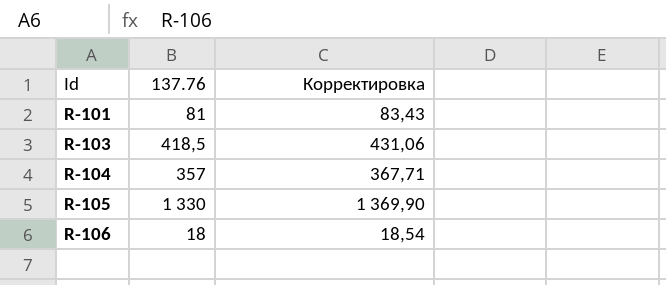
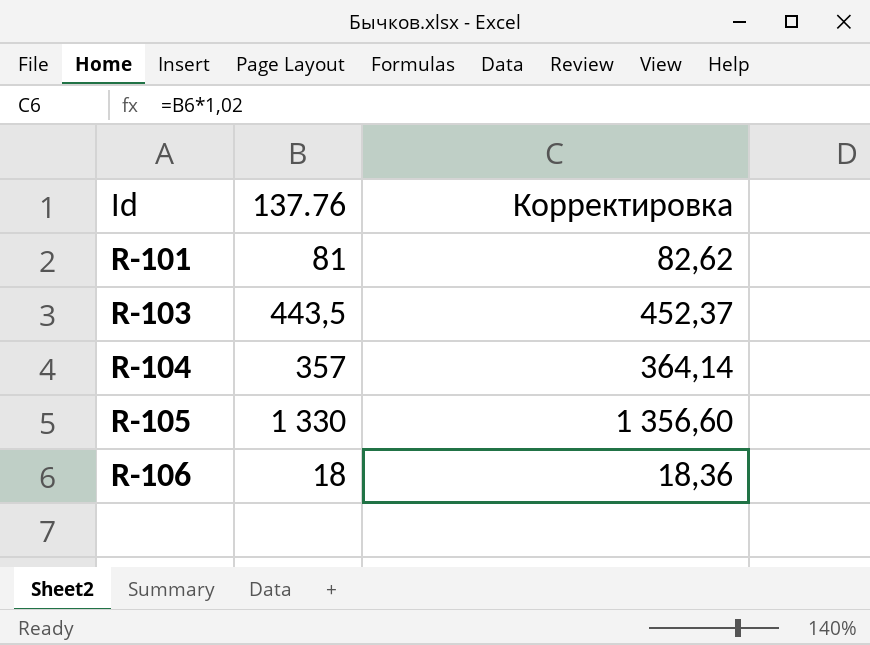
column Корректировка | formula: [137.76] * 1,03 -> [137.76] * 1,02
R-103 | 137.76: 418,5 -> 443,5

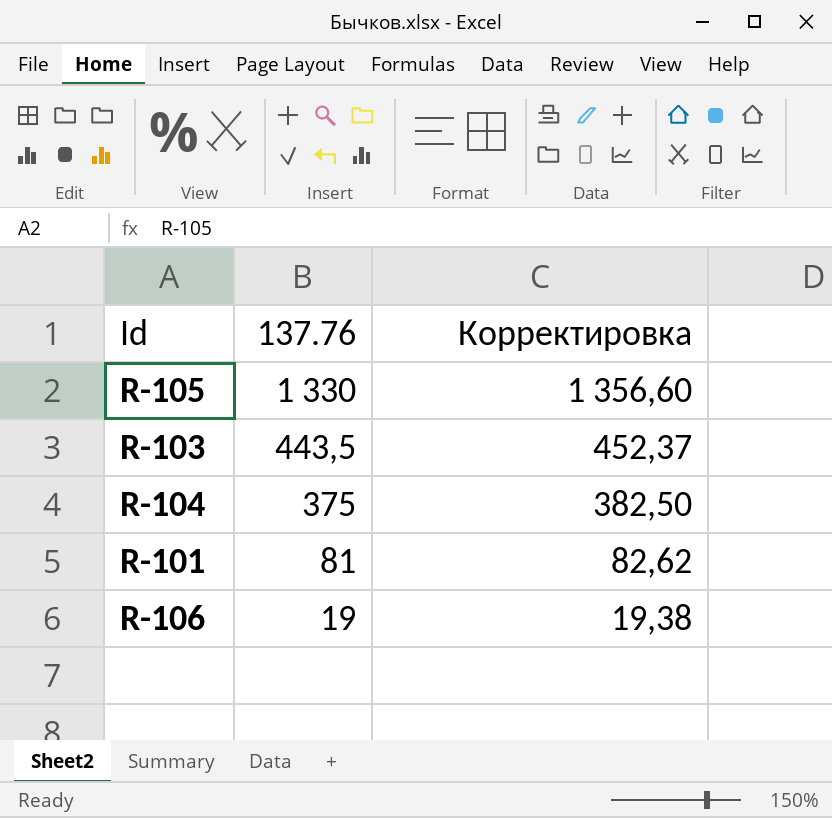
row order: Id ascending -> 137.76 descending
R-104 | 137.76: 357 -> 375
R-104 | Корректировка: 364,14 -> 382,50
R-106 | 137.76: 18 -> 19
R-106 | Корректировка: 18,36 -> 19,38

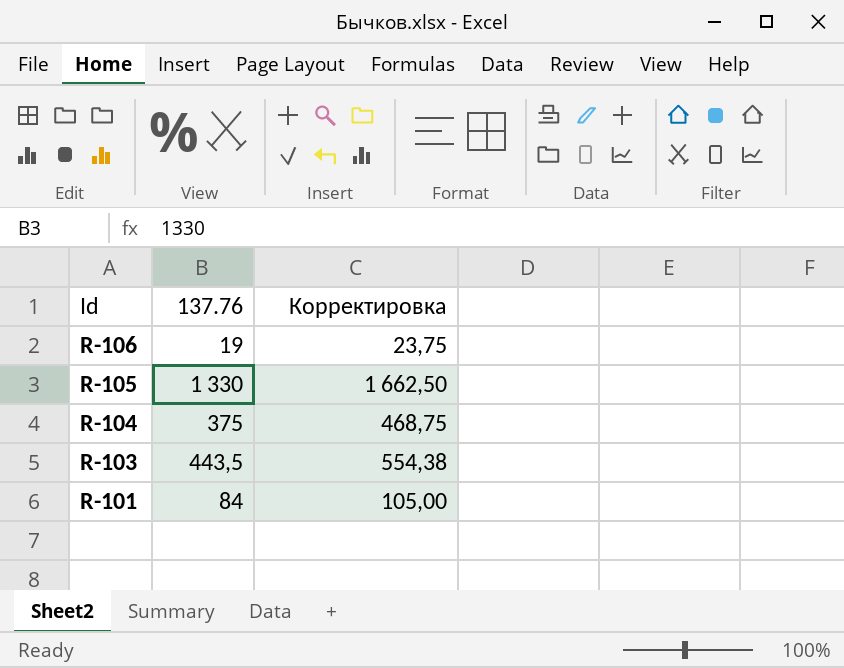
row order: 137.76 descending -> Id descending
column Корректировка | formula: [137.76] * 1,02 -> [137.76] * 1,25
R-101 | 137.76: 81 -> 84

